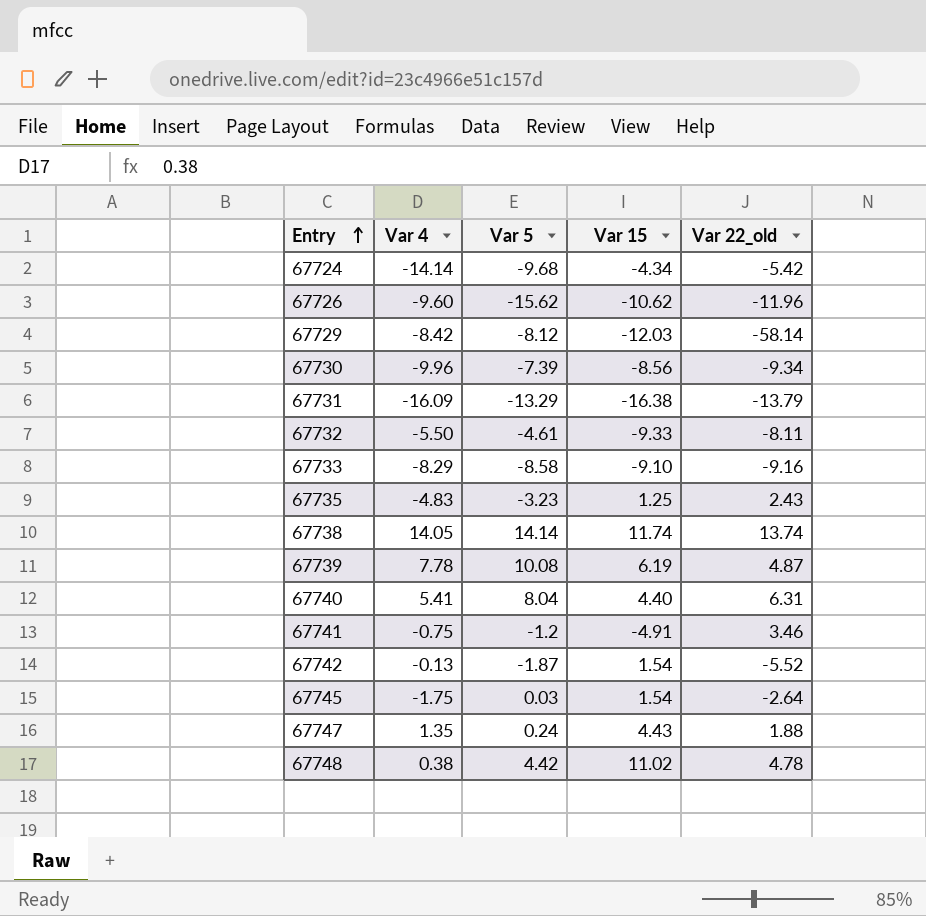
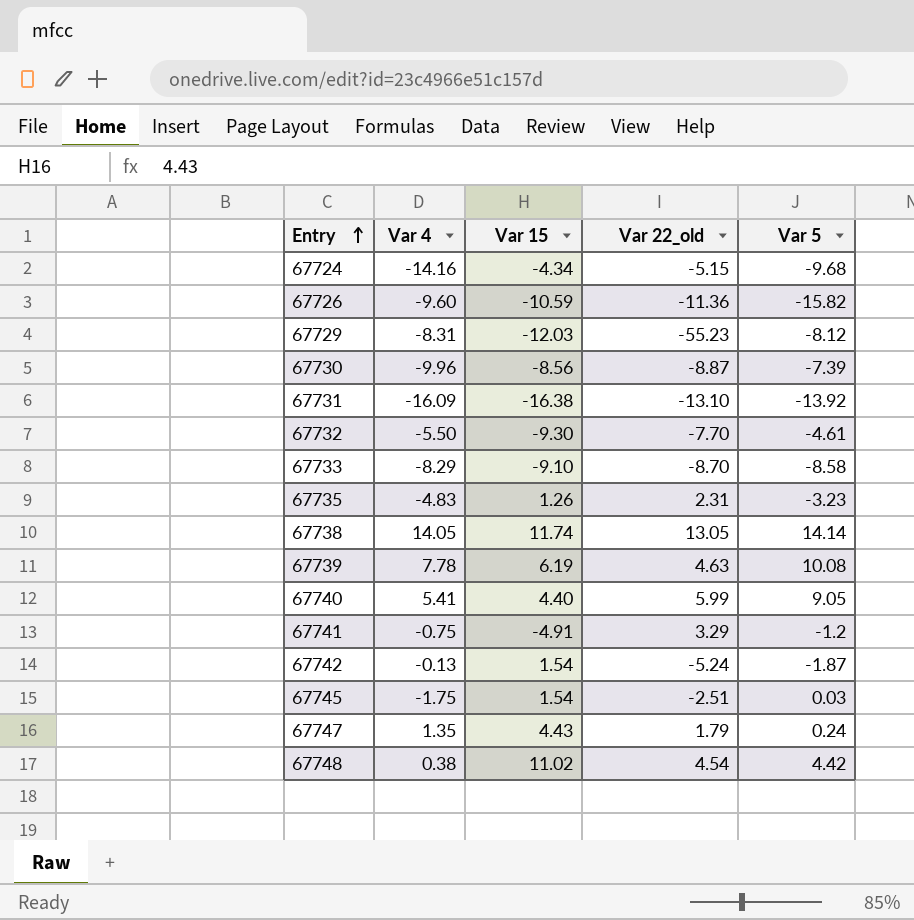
column Var 5 | position: 3 -> 5
67724 | Var 4: -14.14 -> -14.16
67724 | Var 22_old: -5.42 -> -5.15
67726 | Var 15: -10.62 -> -10.59
67726 | Var 22_old: -11.96 -> -11.36
67726 | Var 5: -15.62 -> -15.82
67729 | Var 4: -8.42 -> -8.31
67729 | Var 22_old: -58.14 -> -55.23
67730 | Var 22_old: -9.34 -> -8.87
67731 | Var 22_old: -13.79 -> -13.10
67731 | Var 5: -13.29 -> -13.92
67732 | Var 15: -9.33 -> -9.30
67732 | Var 22_old: -8.11 -> -7.70
67733 | Var 22_old: -9.16 -> -8.70
67735 | Var 15: 1.25 -> 1.26
67735 | Var 22_old: 2.43 -> 2.31
67738 | Var 22_old: 13.74 -> 13.05
67739 | Var 22_old: 4.87 -> 4.63
67740 | Var 22_old: 6.31 -> 5.99
67740 | Var 5: 8.04 -> 9.05
67741 | Var 22_old: 3.46 -> 3.29
67742 | Var 22_old: -5.52 -> -5.24
67745 | Var 22_old: -2.64 -> -2.51
67747 | Var 22_old: 1.88 -> 1.79
67748 | Var 22_old: 4.78 -> 4.54

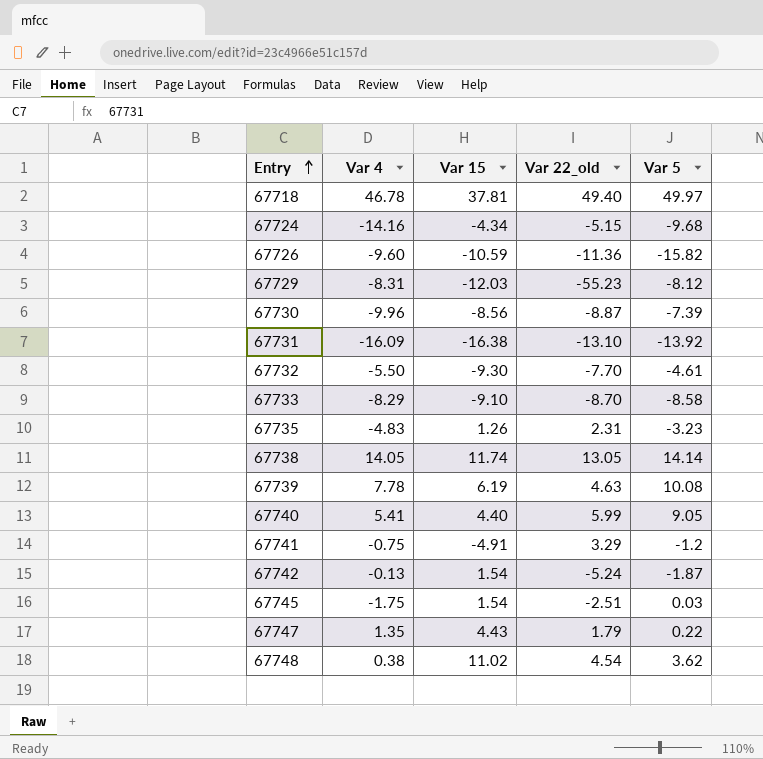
row 67718: none -> 46.78 | 37.81 | 49.40 | 49.97
67747 | Var 5: 0.24 -> 0.22
67748 | Var 5: 4.42 -> 3.62

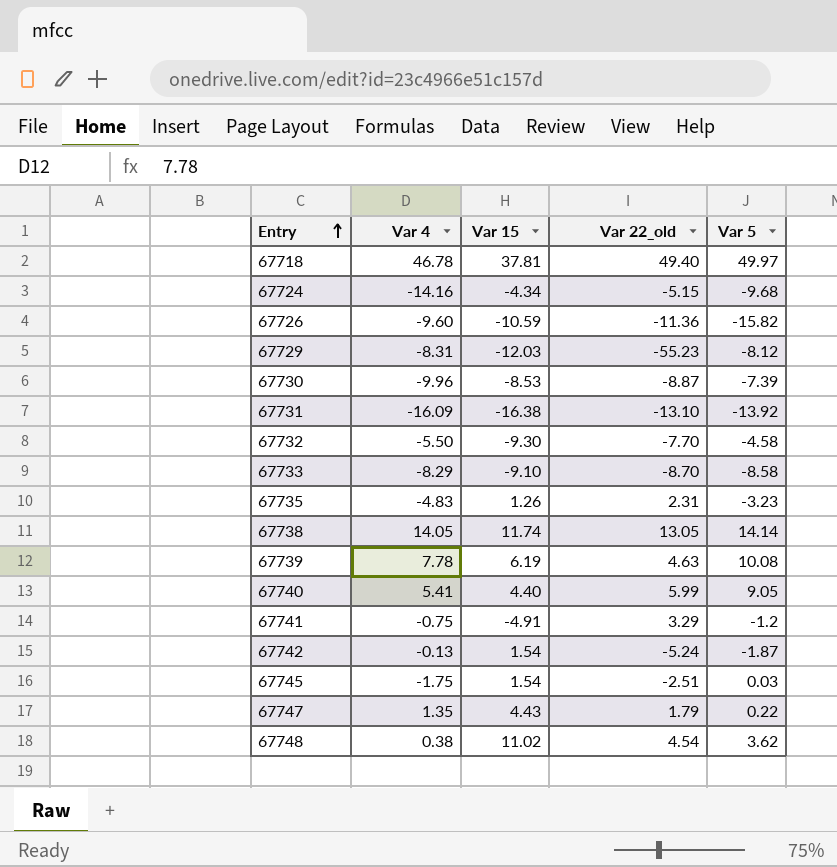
67730 | Var 15: -8.56 -> -8.53
67732 | Var 5: -4.61 -> -4.58

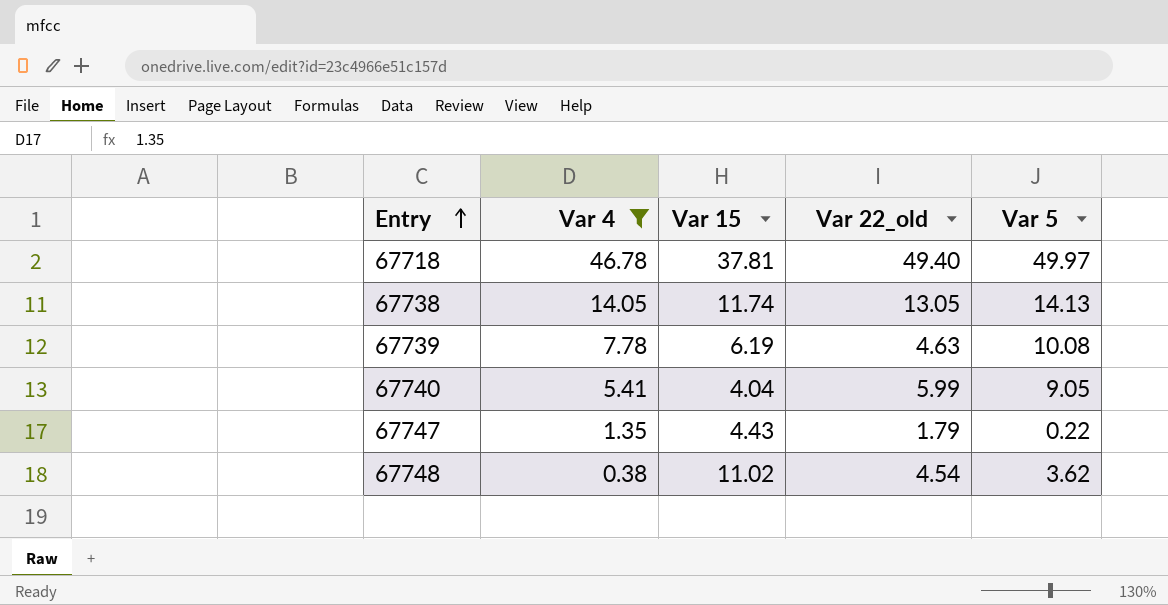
filter: none -> Var 4 >= 0.38
67738 | Var 5: 14.14 -> 14.13
67740 | Var 15: 4.40 -> 4.04

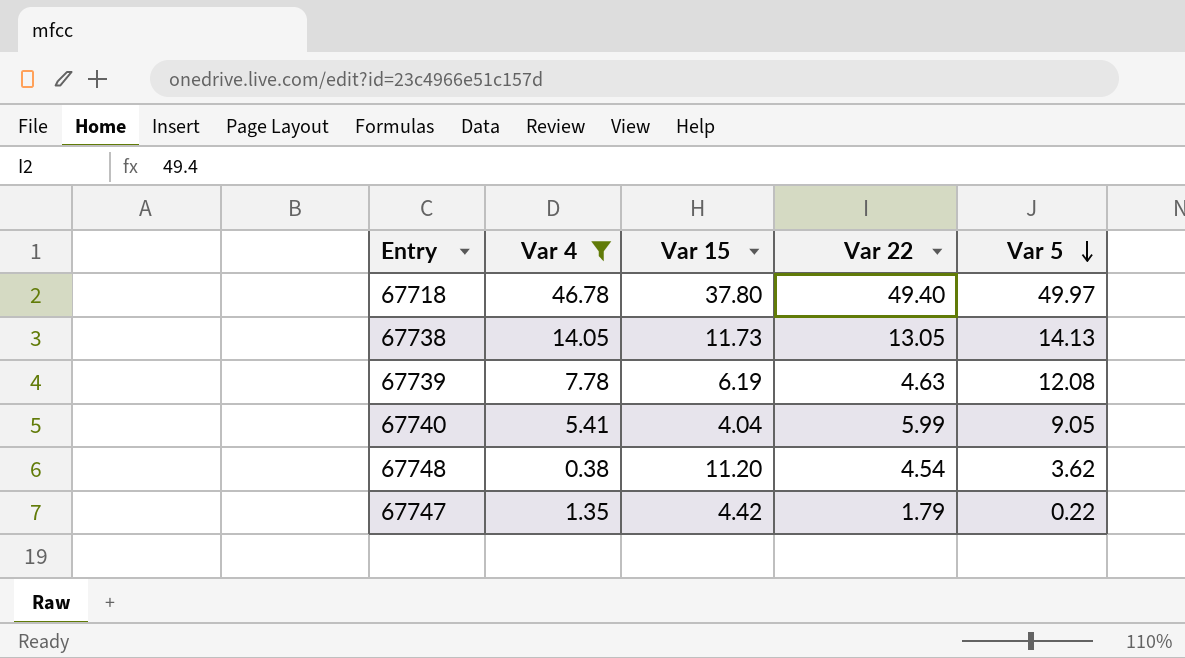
row order: Entry ascending -> Var 5 descending
column name: Var 22_old -> Var 22
67718 | Var 15: 37.81 -> 37.80
67738 | Var 15: 11.74 -> 11.73
67739 | Var 5: 10.08 -> 12.08
67748 | Var 15: 11.02 -> 11.20
67747 | Var 15: 4.43 -> 4.42

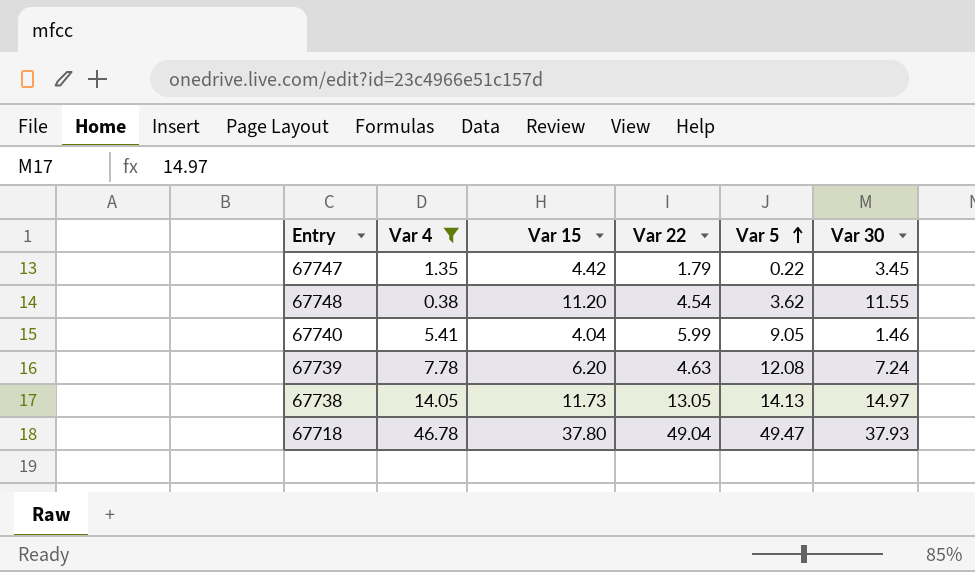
row order: Var 5 descending -> Var 5 ascending
column Var 30 | position: none -> 6
67739 | Var 15: 6.19 -> 6.20
67718 | Var 22: 49.40 -> 49.04
67718 | Var 5: 49.97 -> 49.47

